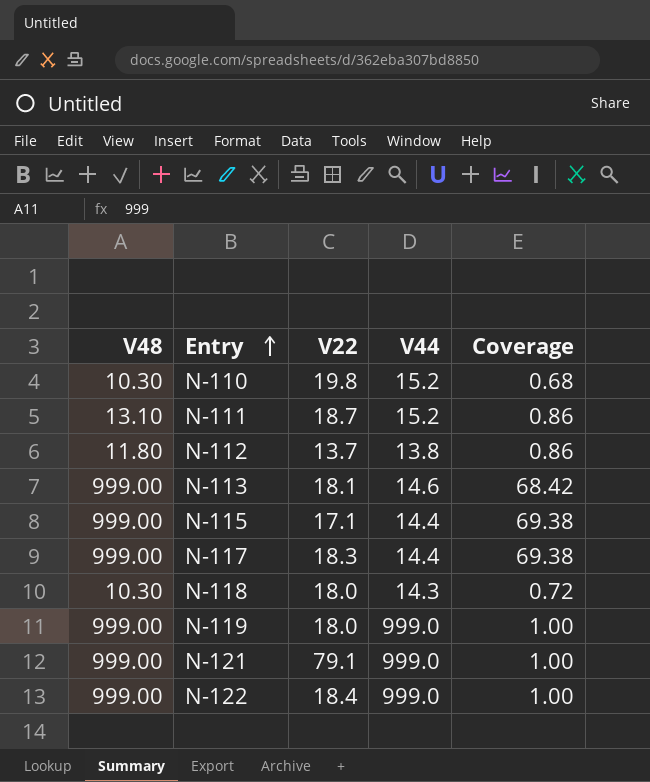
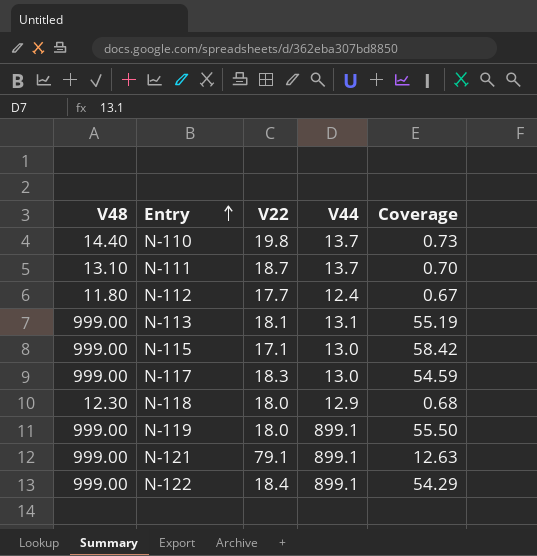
column Coverage | formula: [V48] / [V44] -> [V48] / [V22]
N-110 | V48: 10.30 -> 14.40
N-110 | V44: 15.2 -> 13.7
N-111 | V44: 15.2 -> 13.7
N-112 | V22: 13.7 -> 17.7
N-112 | V44: 13.8 -> 12.4
N-113 | V44: 14.6 -> 13.1
N-115 | V44: 14.4 -> 13.0
N-117 | V44: 14.4 -> 13.0
N-118 | V48: 10.30 -> 12.30
N-118 | V44: 14.3 -> 12.9
N-119 | V44: 999.0 -> 899.1
N-121 | V44: 999.0 -> 899.1
N-122 | V44: 999.0 -> 899.1

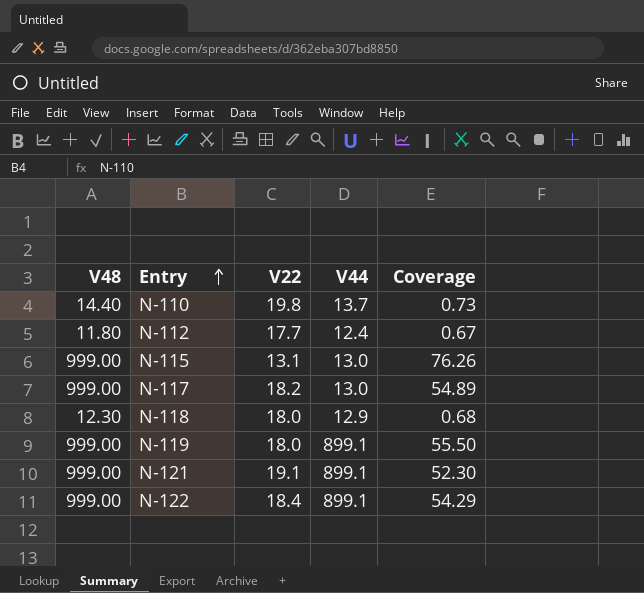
row N-111: 13.10 | 18.7 | 13.7 | 0.70 -> none
row N-113: 999.00 | 18.1 | 13.1 | 55.19 -> none
N-115 | V22: 17.1 -> 13.1
N-115 | Coverage: 58.42 -> 76.26
N-117 | V22: 18.3 -> 18.2
N-117 | Coverage: 54.59 -> 54.89
N-121 | V22: 79.1 -> 19.1
N-121 | Coverage: 12.63 -> 52.30

